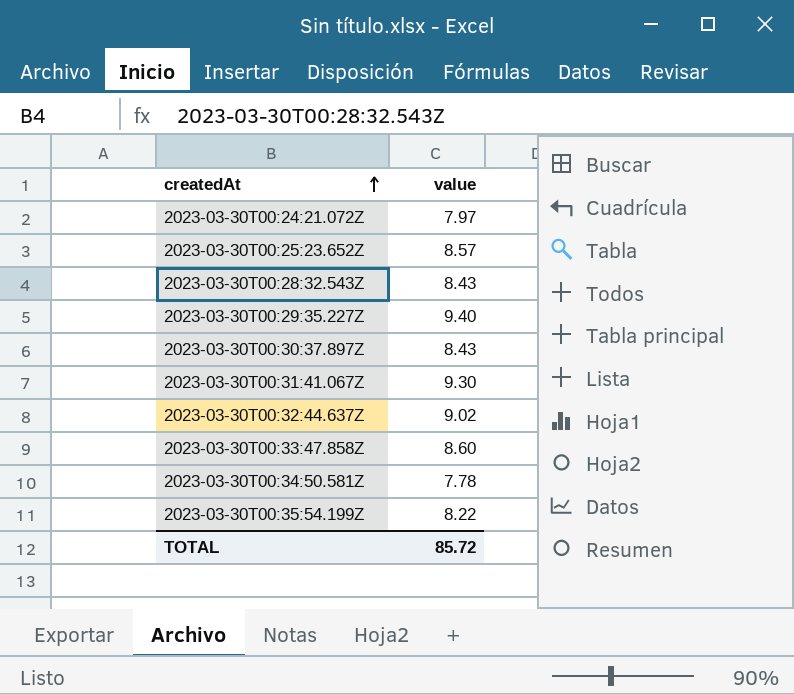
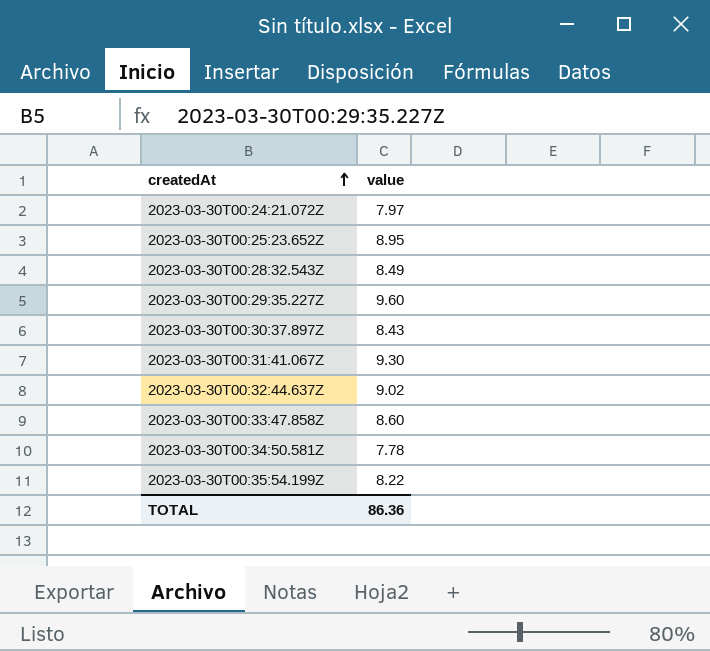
2023-03-30T00:25:23.652Z | value: 8.57 -> 8.95
2023-03-30T00:28:32.543Z | value: 8.43 -> 8.49
2023-03-30T00:29:35.227Z | value: 9.40 -> 9.60
TOTAL | value: 85.72 -> 86.36

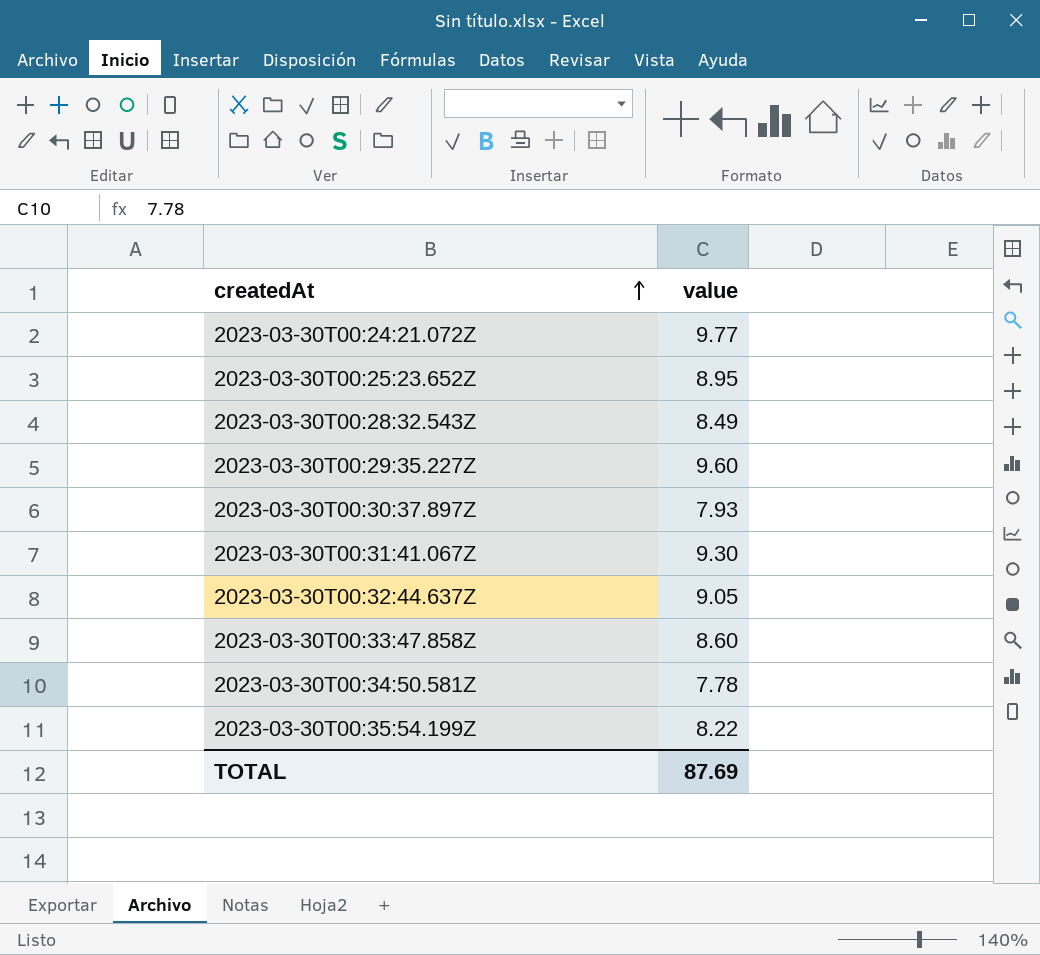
2023-03-30T00:24:21.072Z | value: 7.97 -> 9.77
2023-03-30T00:30:37.897Z | value: 8.43 -> 7.93
2023-03-30T00:32:44.637Z | value: 9.02 -> 9.05
TOTAL | value: 86.36 -> 87.69

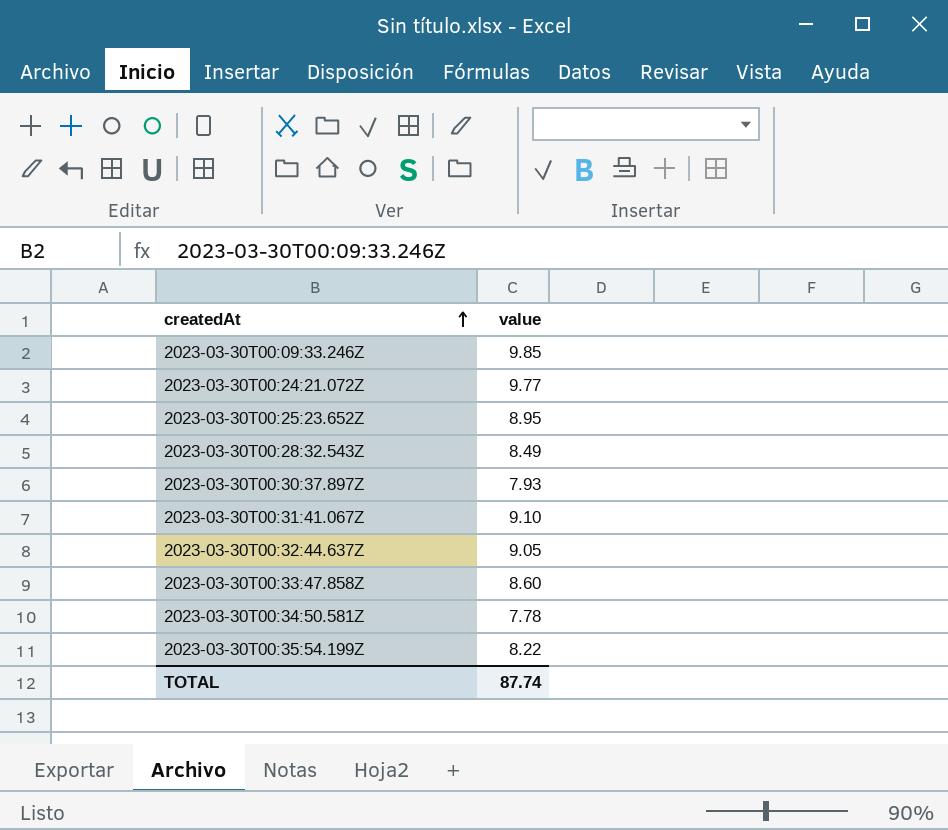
row 2023-03-30T00:29:35.227Z: 9.60 -> none
row 2023-03-30T00:09:33.246Z: none -> 9.85
2023-03-30T00:31:41.067Z | value: 9.30 -> 9.10
TOTAL | value: 87.69 -> 87.74

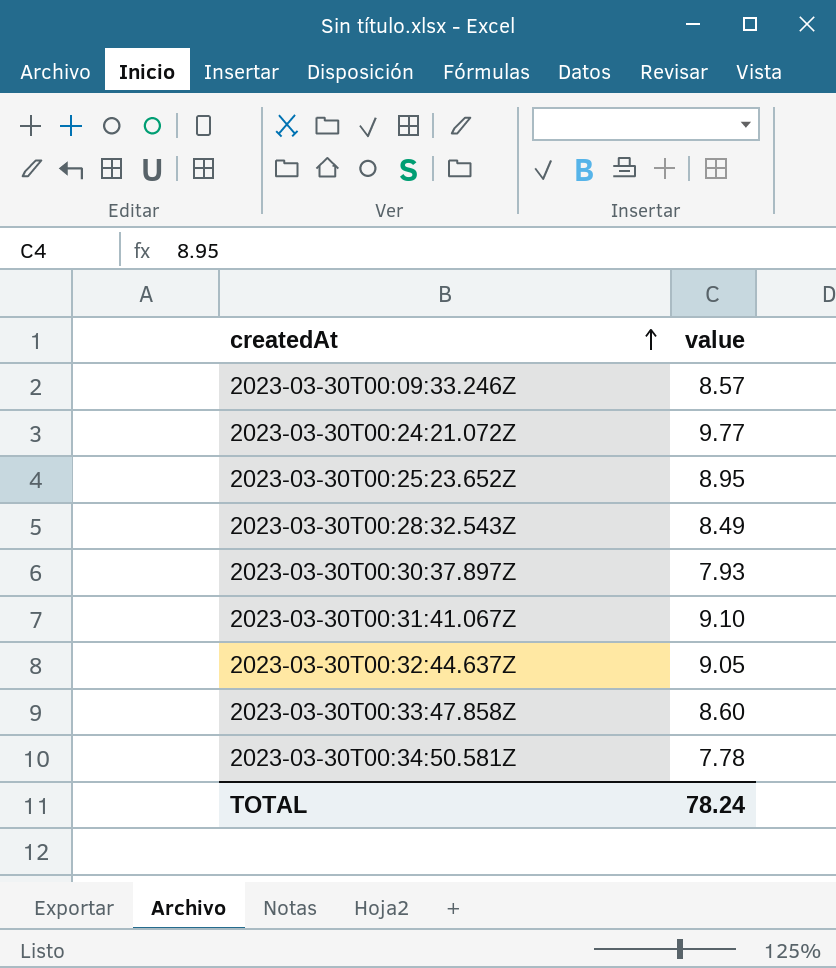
row 2023-03-30T00:35:54.199Z: 8.22 -> none
2023-03-30T00:09:33.246Z | value: 9.85 -> 8.57
TOTAL | value: 87.74 -> 78.24

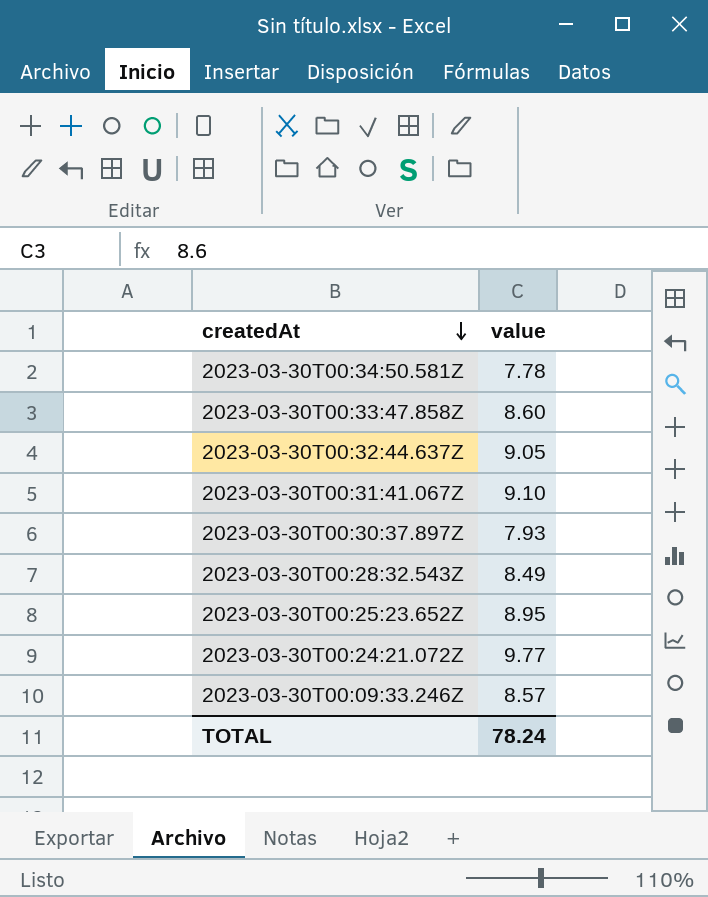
row order: createdAt ascending -> createdAt descending

